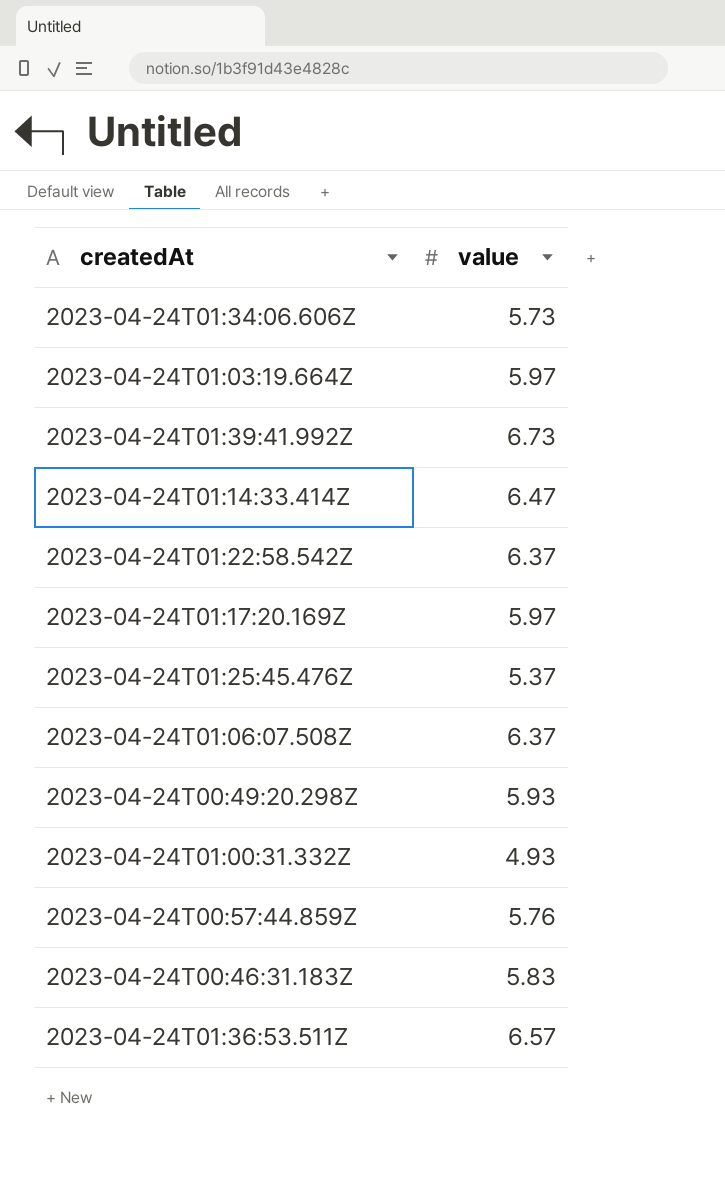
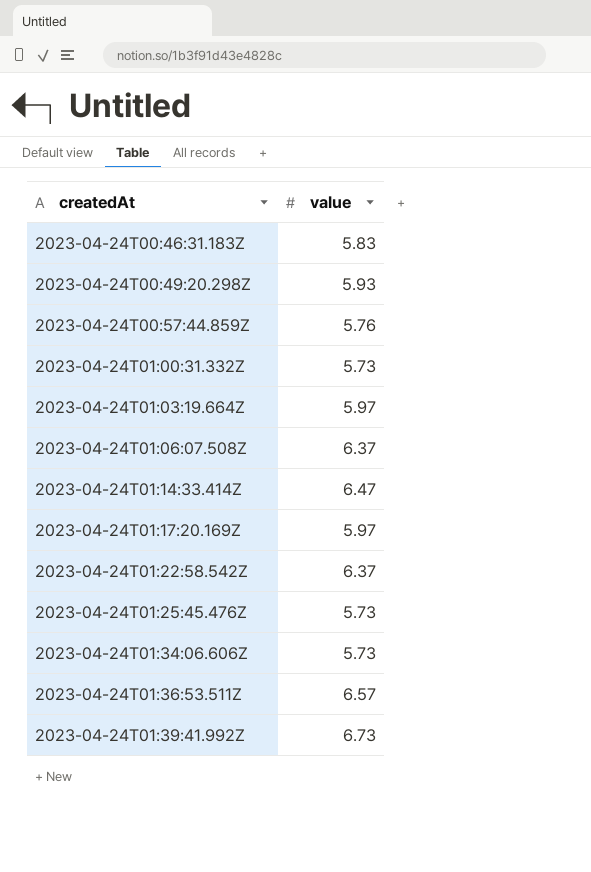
row order: none -> createdAt ascending
2023-04-24T01:00:31.332Z | value: 4.93 -> 5.73
2023-04-24T01:25:45.476Z | value: 5.37 -> 5.73

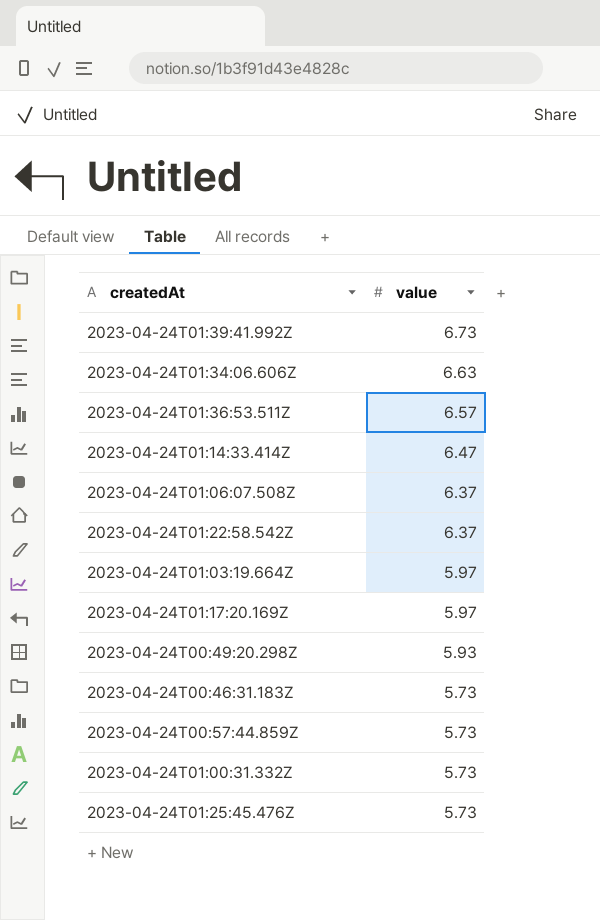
row order: createdAt ascending -> value descending
2023-04-24T01:34:06.606Z | value: 5.73 -> 6.63
2023-04-24T00:46:31.183Z | value: 5.83 -> 5.73
2023-04-24T00:57:44.859Z | value: 5.76 -> 5.73

